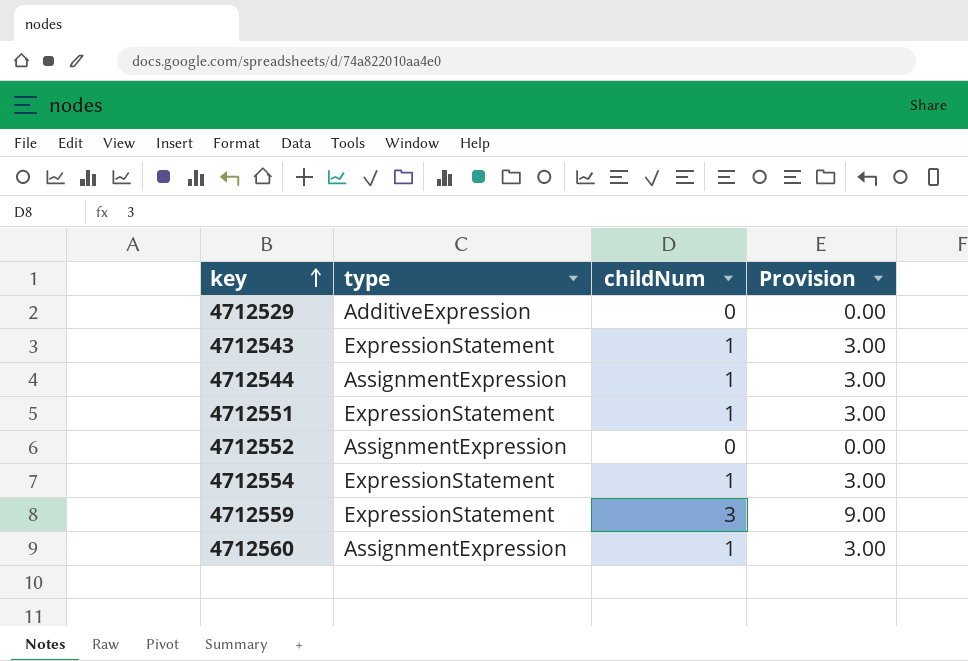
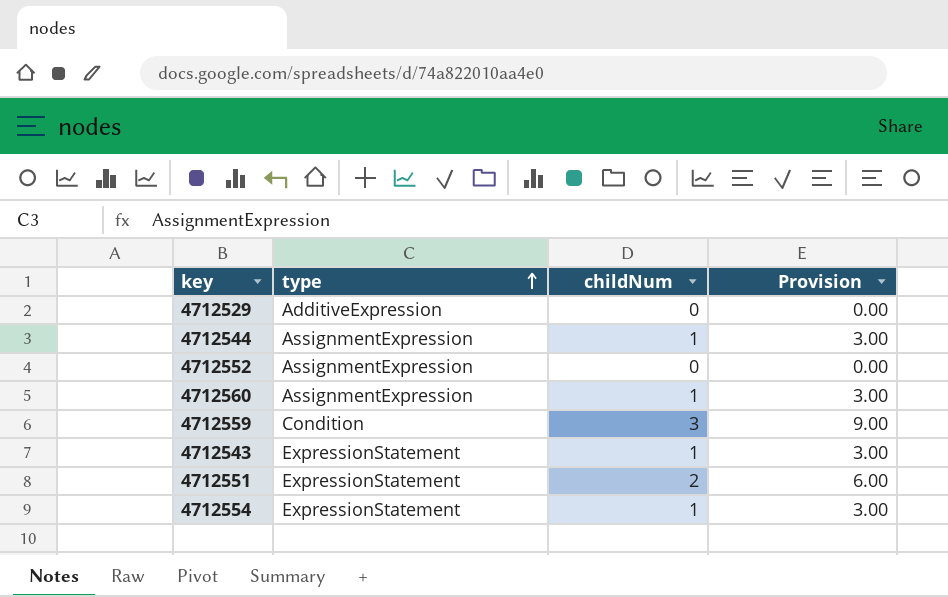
row order: key ascending -> type ascending
4712559 | type: ExpressionStatement -> Condition
4712551 | childNum: 1 -> 2
4712551 | Provision: 3.00 -> 6.00

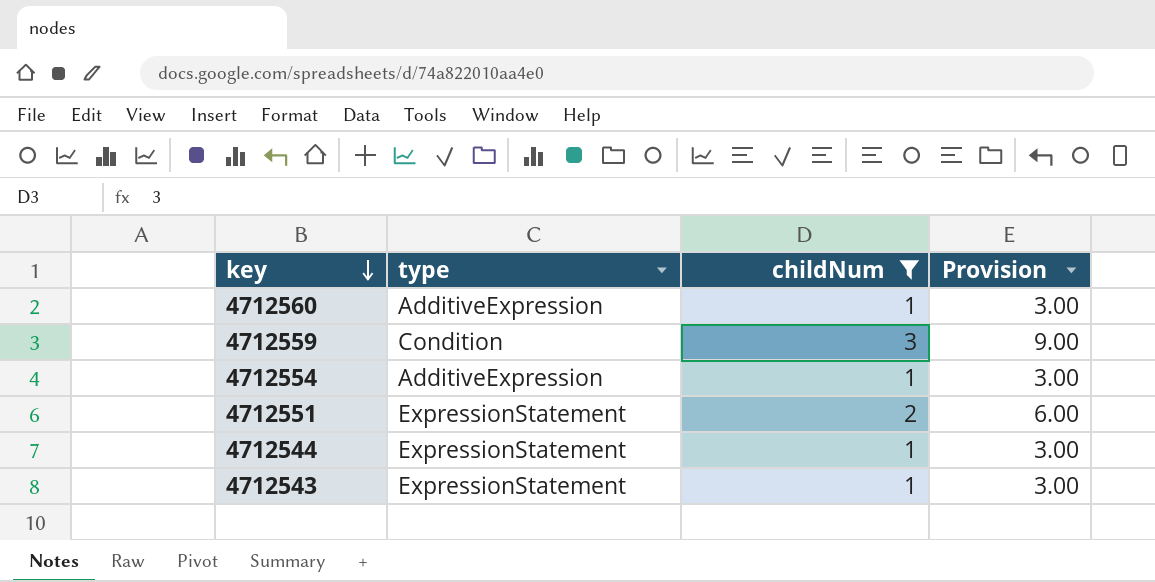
filter: none -> childNum != 0
row order: type ascending -> key descending
4712560 | type: AssignmentExpression -> AdditiveExpression
4712554 | type: ExpressionStatement -> AdditiveExpression
4712544 | type: AssignmentExpression -> ExpressionStatement

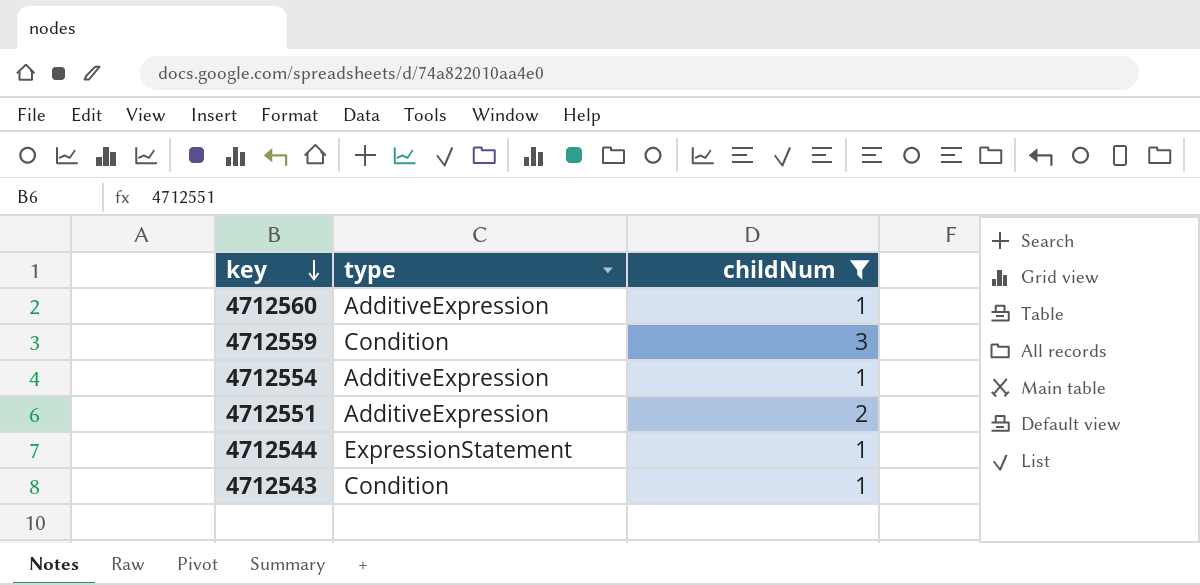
column Provision | formula: [childNum] * 3 -> none
4712551 | type: ExpressionStatement -> AdditiveExpression
4712543 | type: ExpressionStatement -> Condition

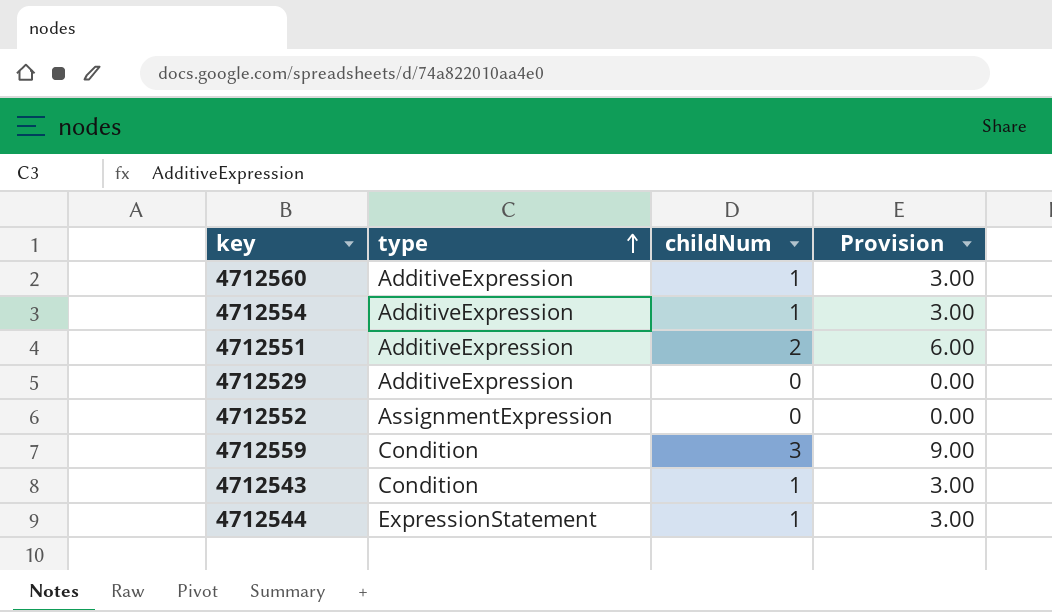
filter: childNum != 0 -> none
row order: key descending -> type ascending
column Provision | formula: none -> [childNum] * 3

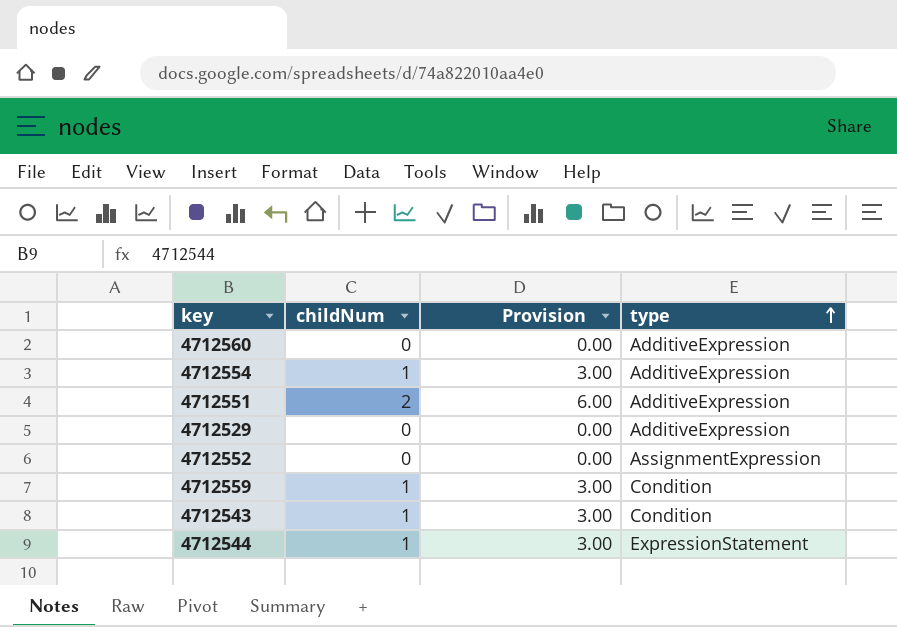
column type | position: 2 -> 4
4712560 | childNum: 1 -> 0
4712560 | Provision: 3.00 -> 0.00
4712559 | childNum: 3 -> 1
4712559 | Provision: 9.00 -> 3.00

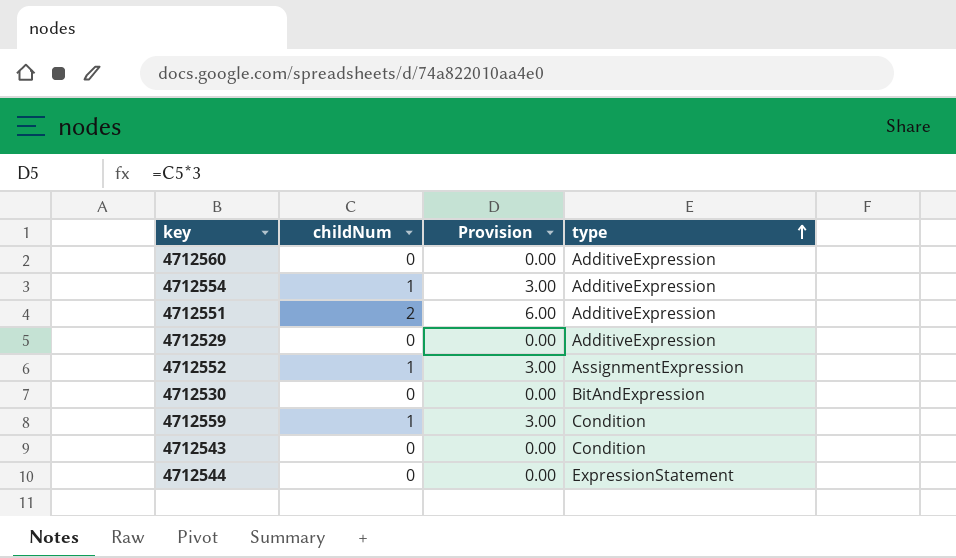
4712552 | childNum: 0 -> 1
4712552 | Provision: 0.00 -> 3.00
row 4712530: none -> 0 | 0.00 | BitAndExpression
4712543 | childNum: 1 -> 0
4712543 | Provision: 3.00 -> 0.00
4712544 | childNum: 1 -> 0
4712544 | Provision: 3.00 -> 0.00

